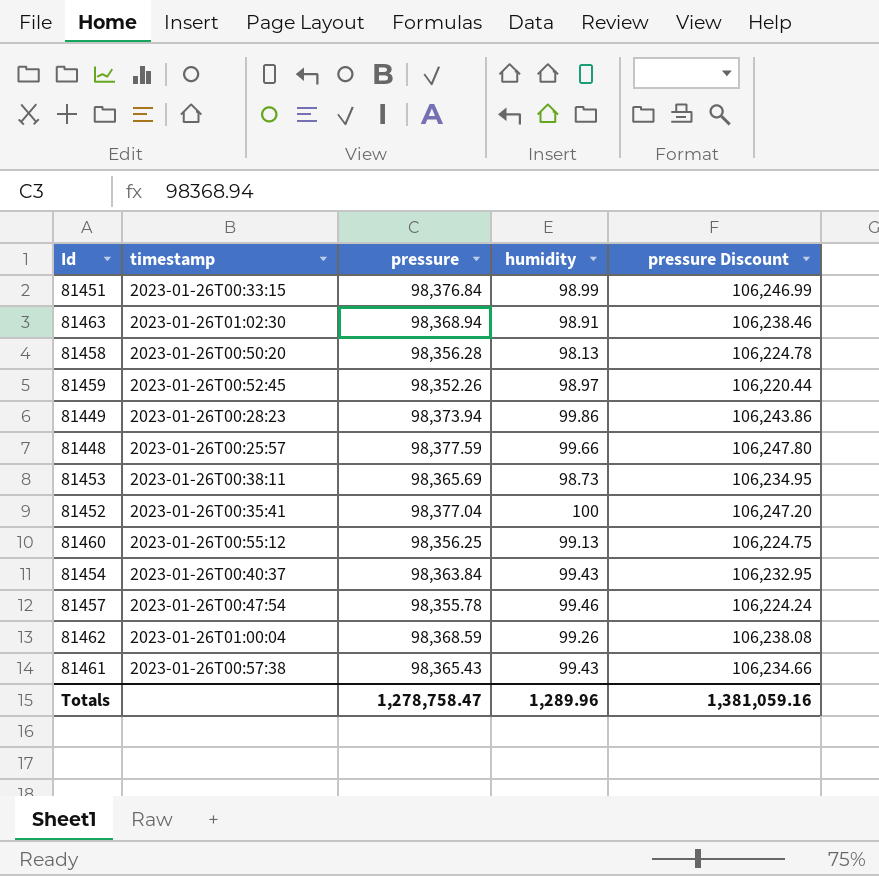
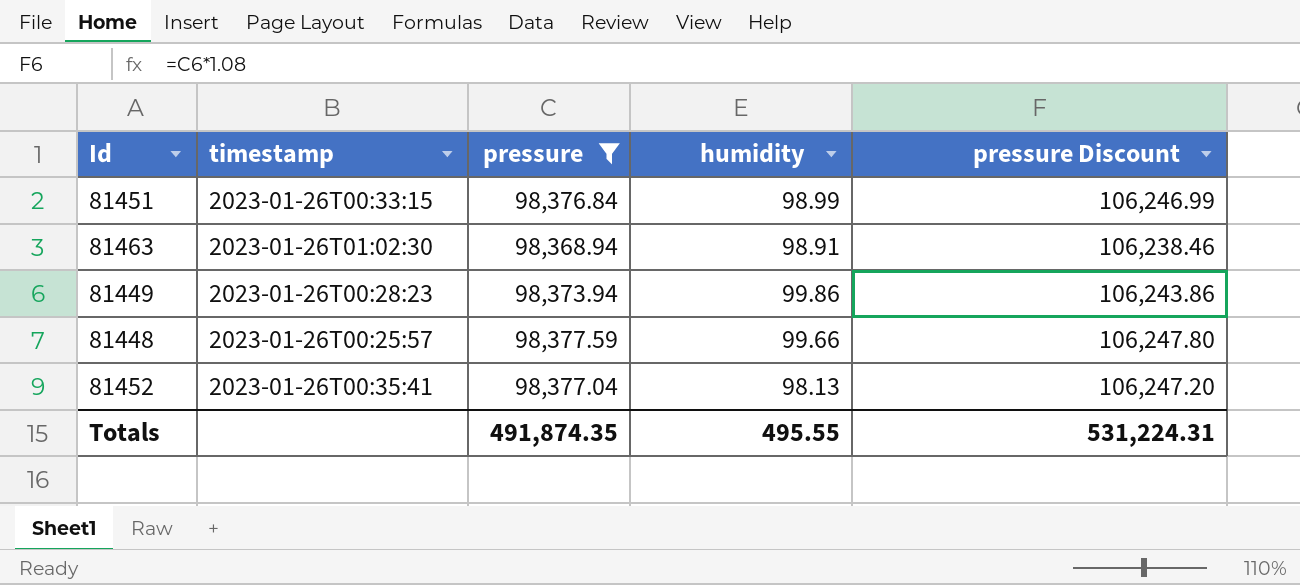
filter: none -> pressure >= 98,368.94
81452 | humidity: 100 -> 98.13
Totals | pressure: 1,278,758.47 -> 491,874.35
Totals | humidity: 1,289.96 -> 495.55
Totals | pressure Discount: 1,381,059.16 -> 531,224.31

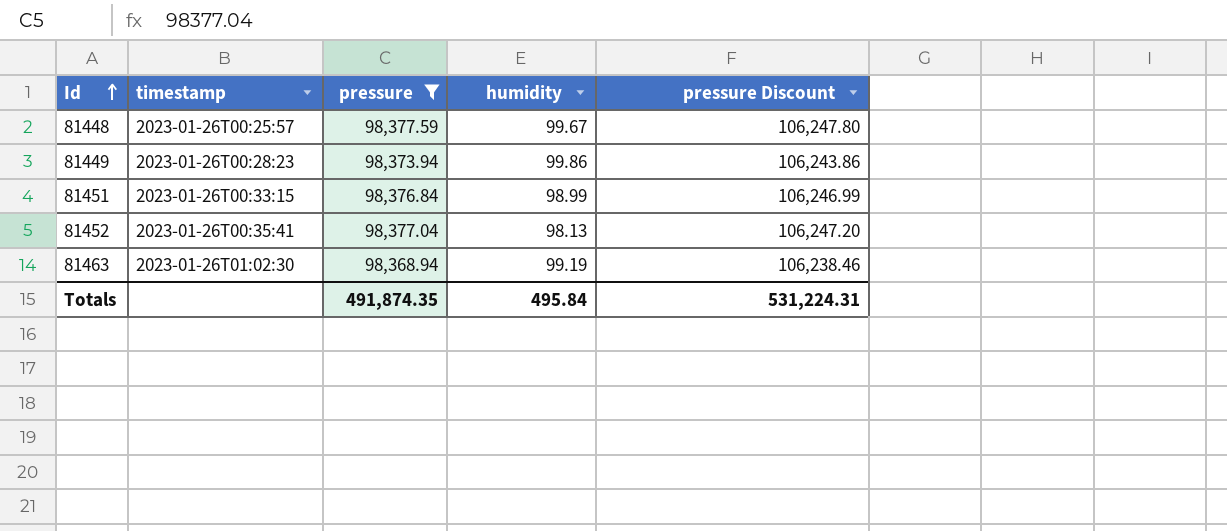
row order: none -> Id ascending
81448 | humidity: 99.66 -> 99.67
81463 | humidity: 98.91 -> 99.19
Totals | humidity: 495.55 -> 495.84

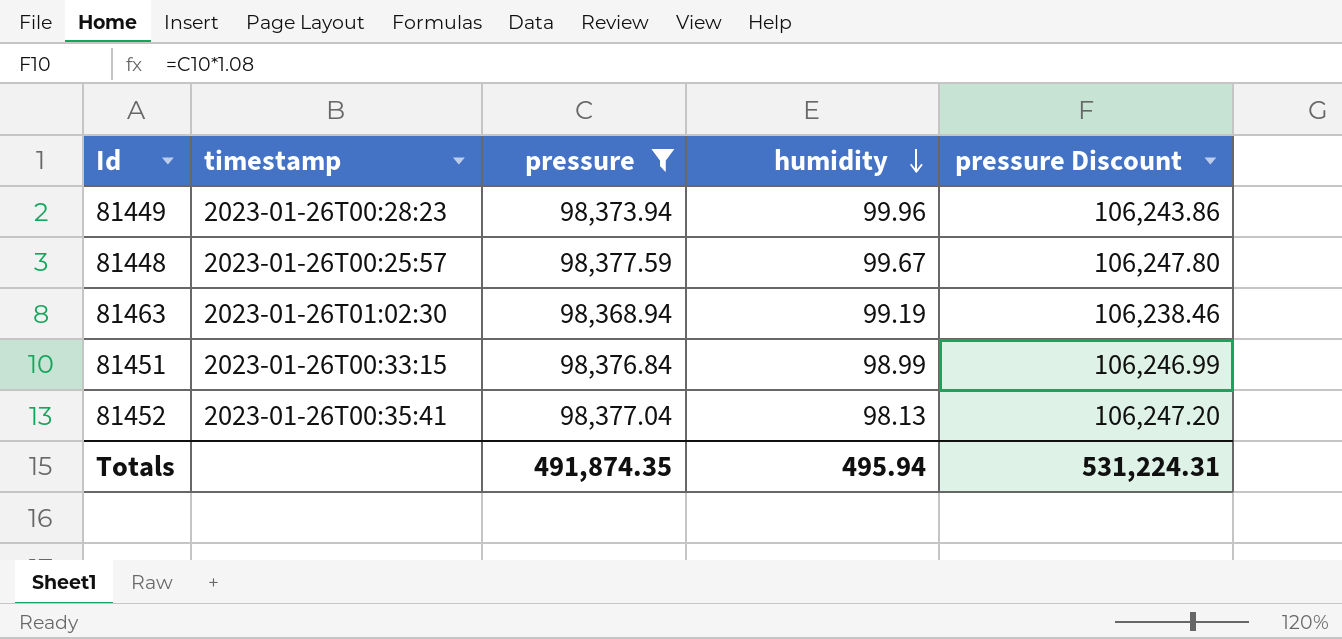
row order: Id ascending -> humidity descending
81449 | humidity: 99.86 -> 99.96
Totals | humidity: 495.84 -> 495.94

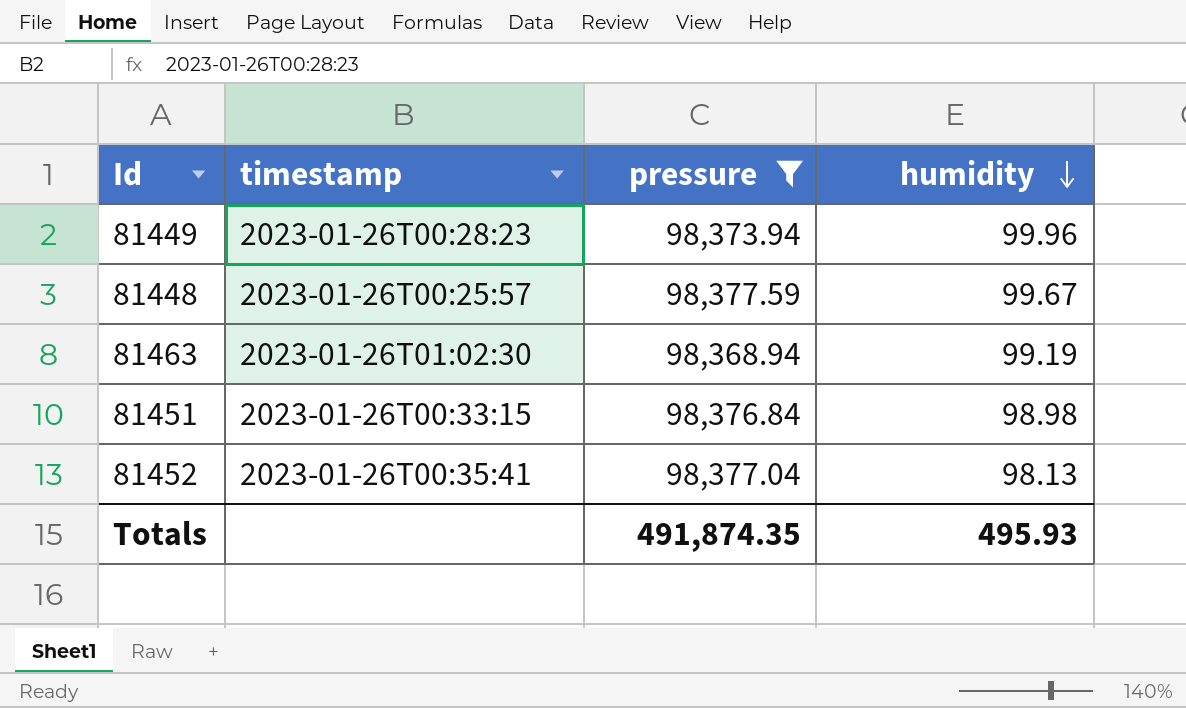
column pressure Discount | formula: [pressure] * 1.08 -> none
81451 | humidity: 98.99 -> 98.98
Totals | humidity: 495.94 -> 495.93

